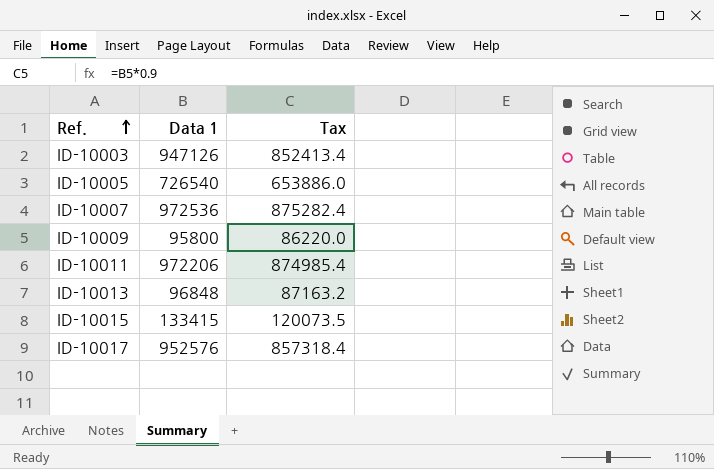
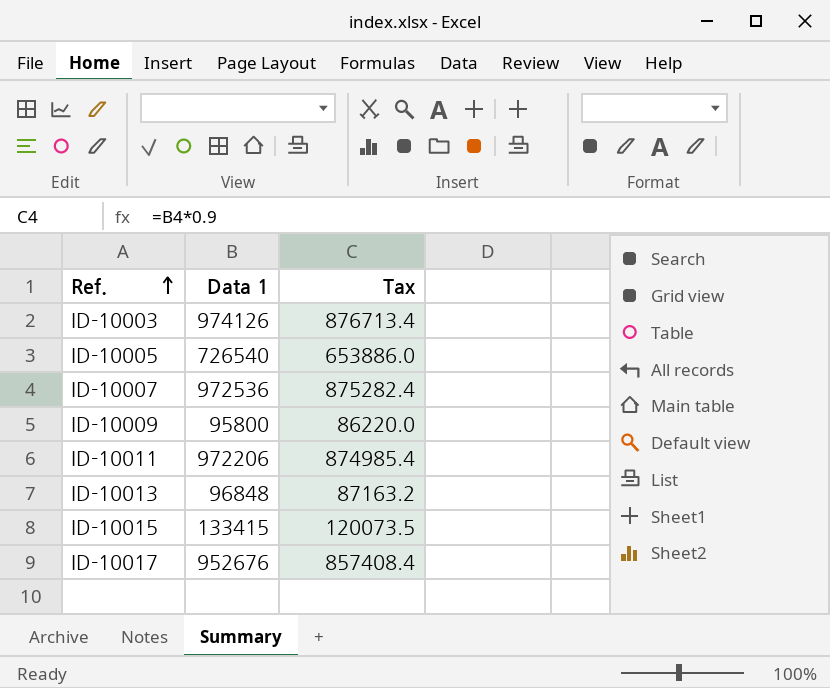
ID-10003 | Data 1: 947126 -> 974126
ID-10003 | Tax: 852413.4 -> 876713.4
ID-10017 | Data 1: 952576 -> 952676
ID-10017 | Tax: 857318.4 -> 857408.4

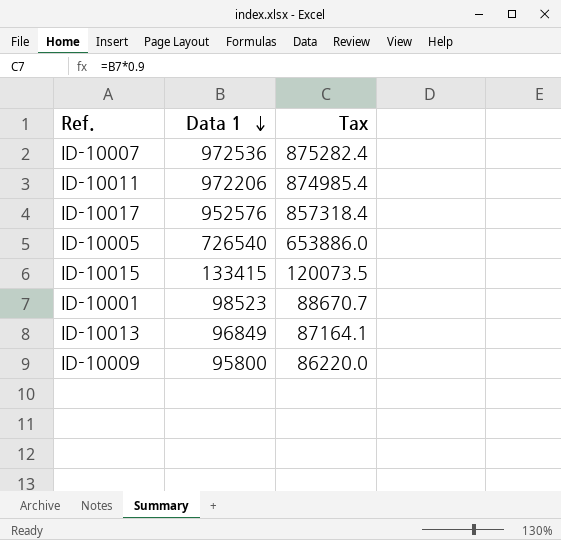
row order: Ref. ascending -> Data 1 descending
row ID-10003: 974126 | 876713.4 -> none
ID-10017 | Data 1: 952676 -> 952576
ID-10017 | Tax: 857408.4 -> 857318.4
row ID-10001: none -> 98523 | 88670.7
ID-10013 | Data 1: 96848 -> 96849
ID-10013 | Tax: 87163.2 -> 87164.1

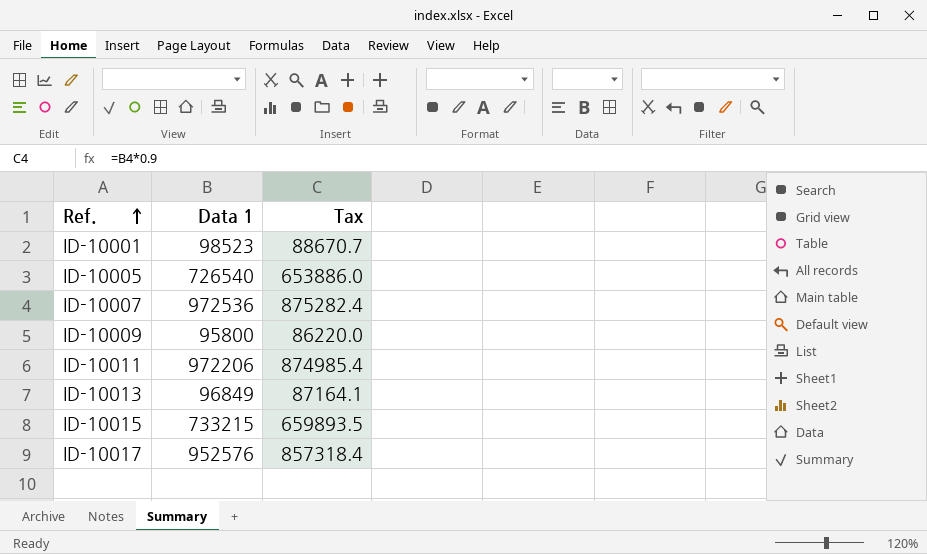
row order: Data 1 descending -> Ref. ascending
ID-10015 | Data 1: 133415 -> 733215
ID-10015 | Tax: 120073.5 -> 659893.5

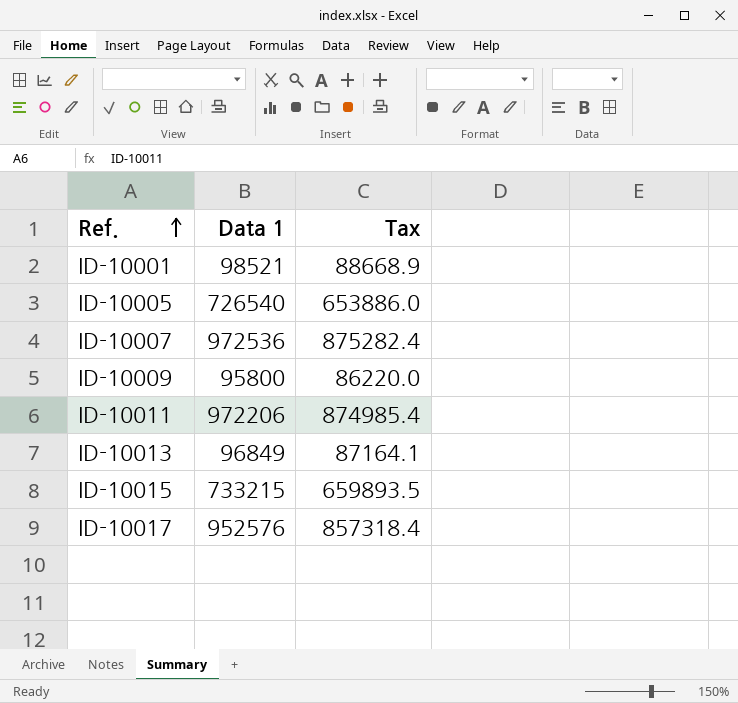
ID-10001 | Data 1: 98523 -> 98521
ID-10001 | Tax: 88670.7 -> 88668.9

